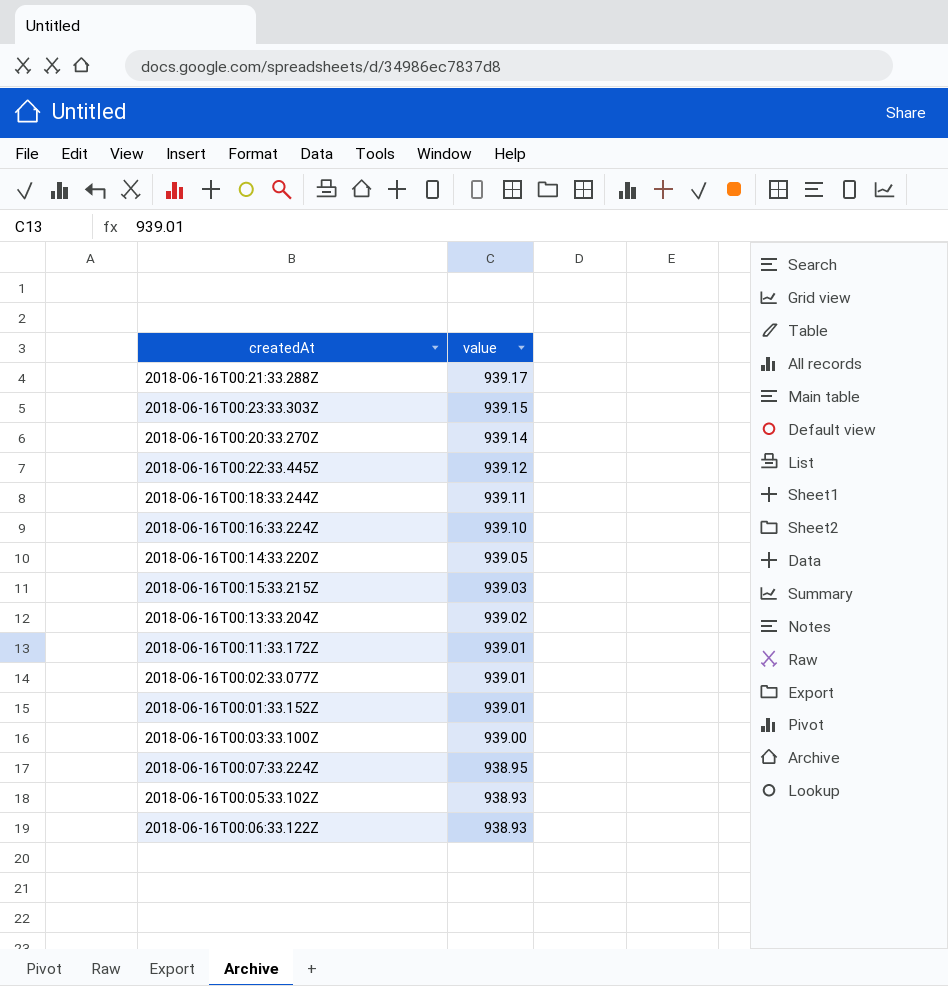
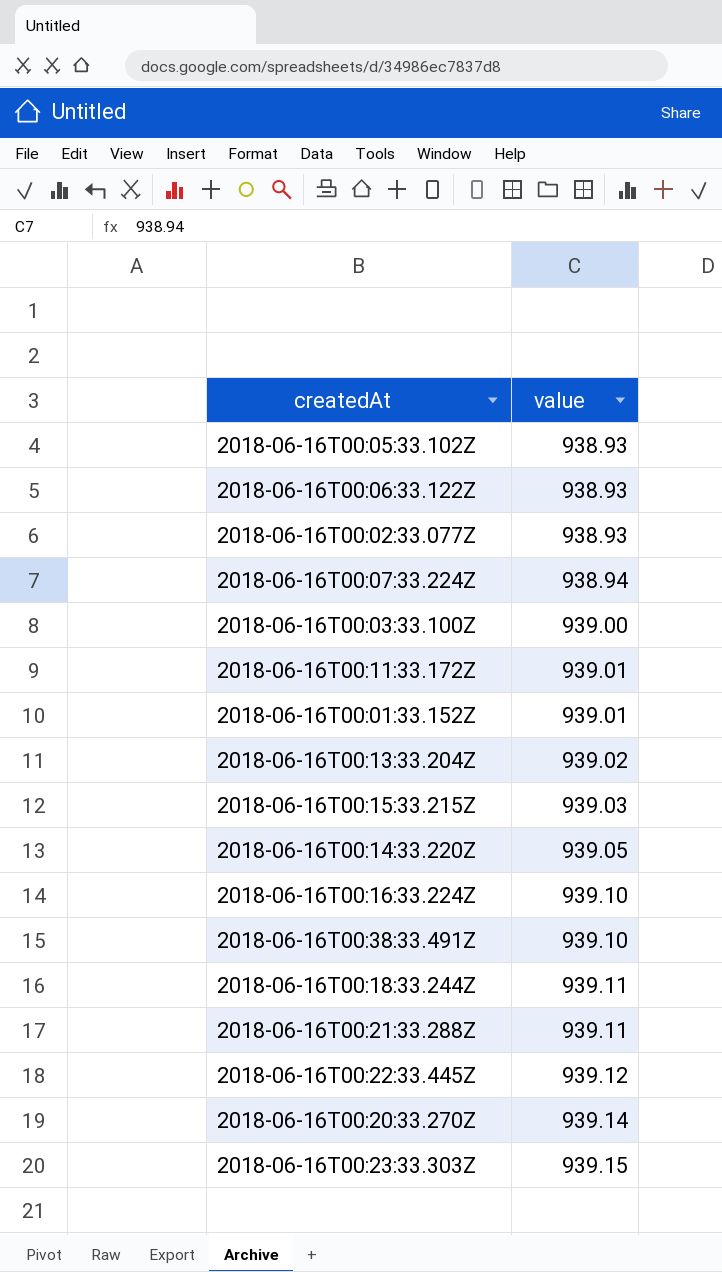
row order: value descending -> value ascending
2018-06-16T00:02:33.077Z | value: 939.01 -> 938.93
2018-06-16T00:07:33.224Z | value: 938.95 -> 938.94
row 2018-06-16T00:38:33.491Z: none -> 939.10
2018-06-16T00:21:33.288Z | value: 939.17 -> 939.11

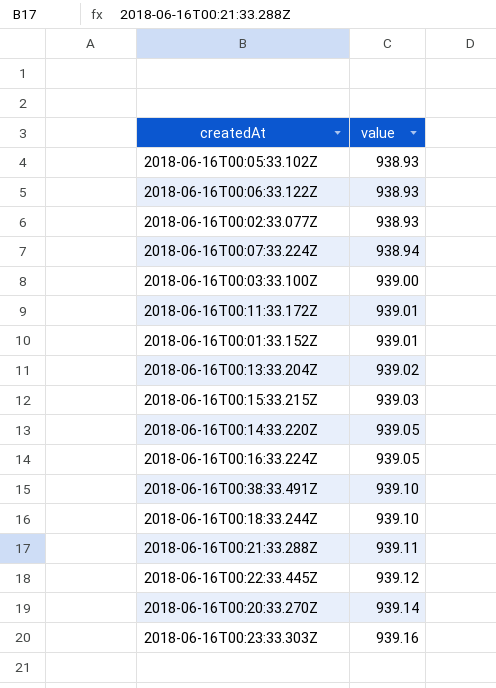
2018-06-16T00:16:33.224Z | value: 939.10 -> 939.05
2018-06-16T00:18:33.244Z | value: 939.11 -> 939.10
2018-06-16T00:23:33.303Z | value: 939.15 -> 939.16

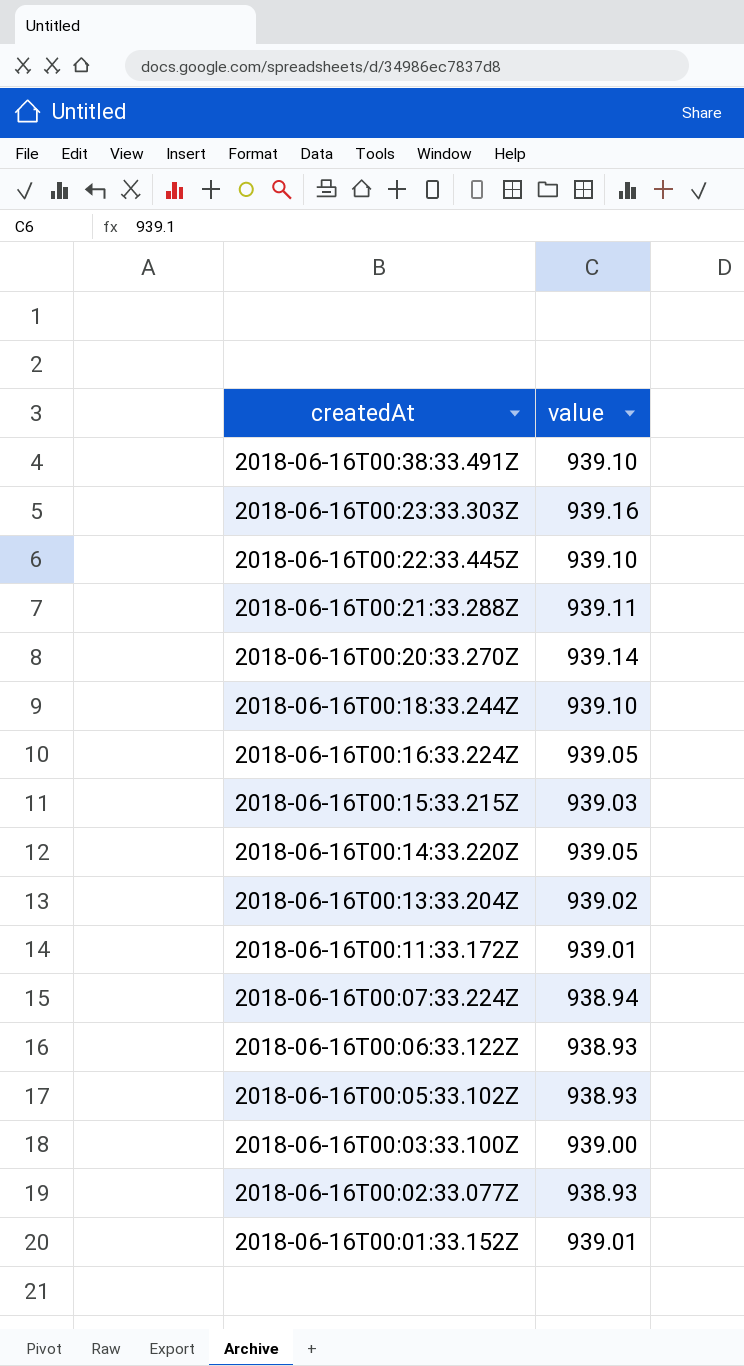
row order: value ascending -> createdAt descending
2018-06-16T00:22:33.445Z | value: 939.12 -> 939.10

